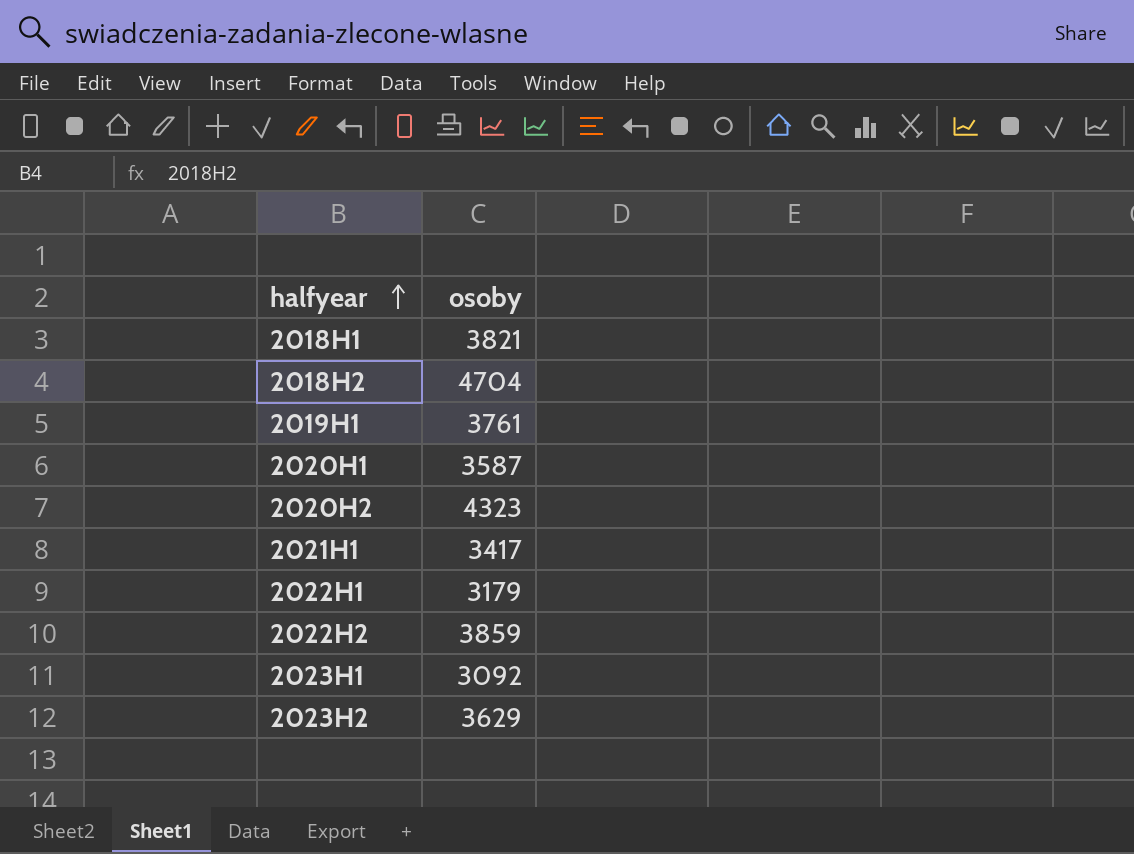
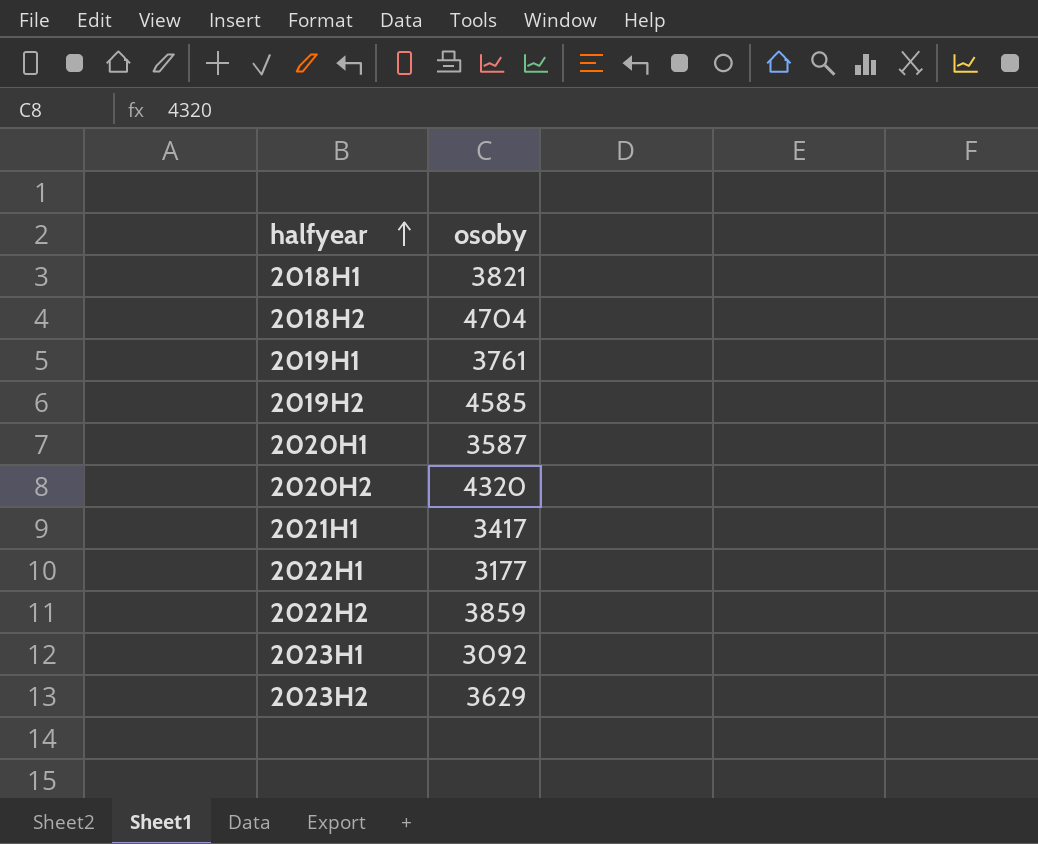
row 2019H2: none -> 4585
2020H2 | osoby: 4323 -> 4320
2022H1 | osoby: 3179 -> 3177

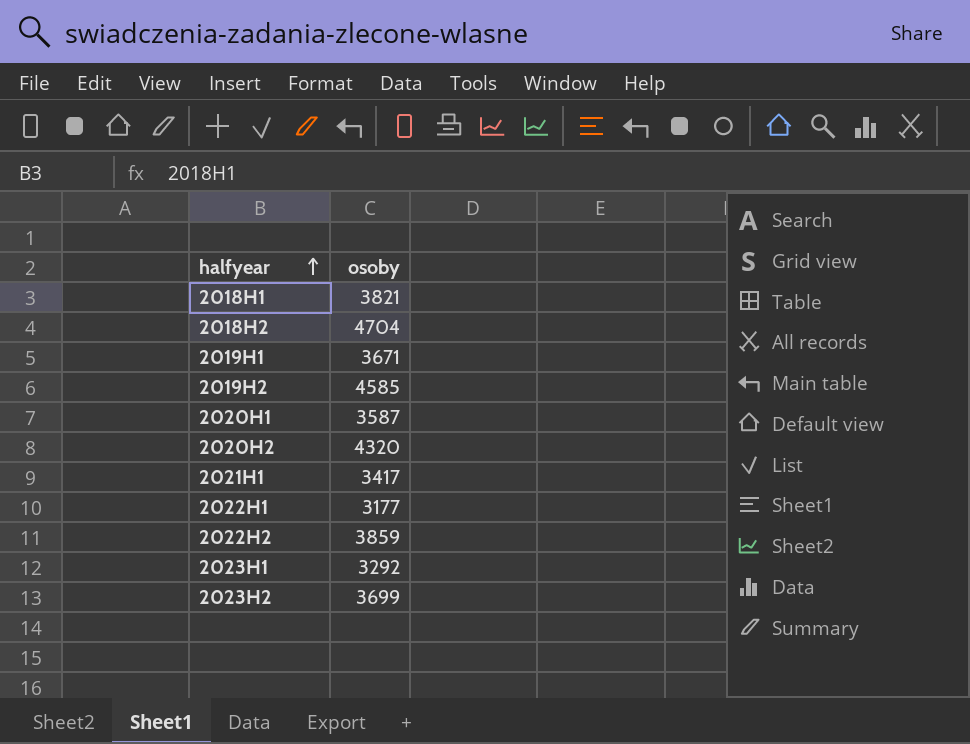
2019H1 | osoby: 3761 -> 3671
2023H1 | osoby: 3092 -> 3292
2023H2 | osoby: 3629 -> 3699

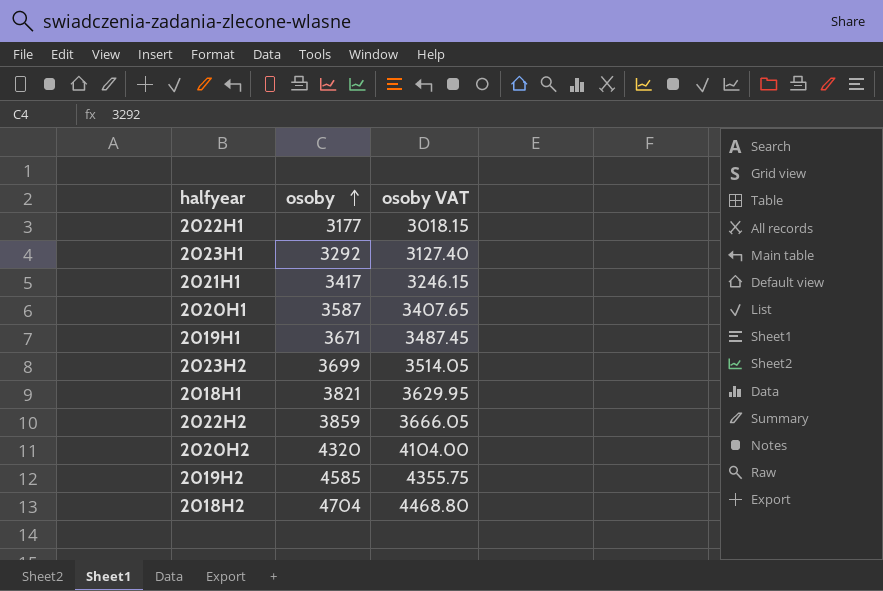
row order: halfyear ascending -> osoby ascending
column osoby VAT | formula: none -> [osoby] * 0.95

